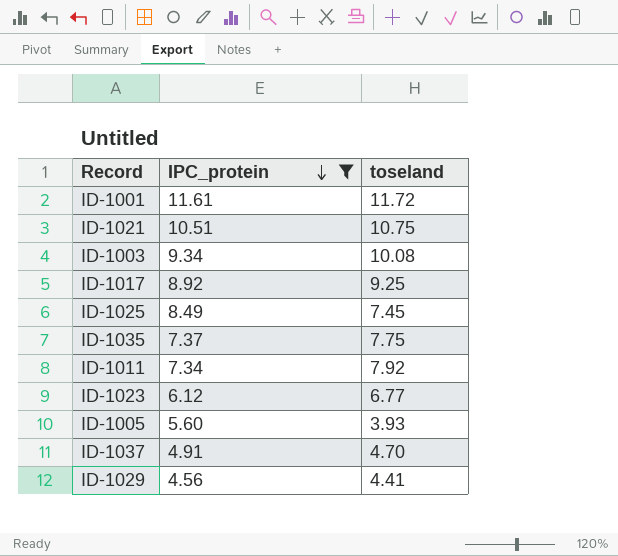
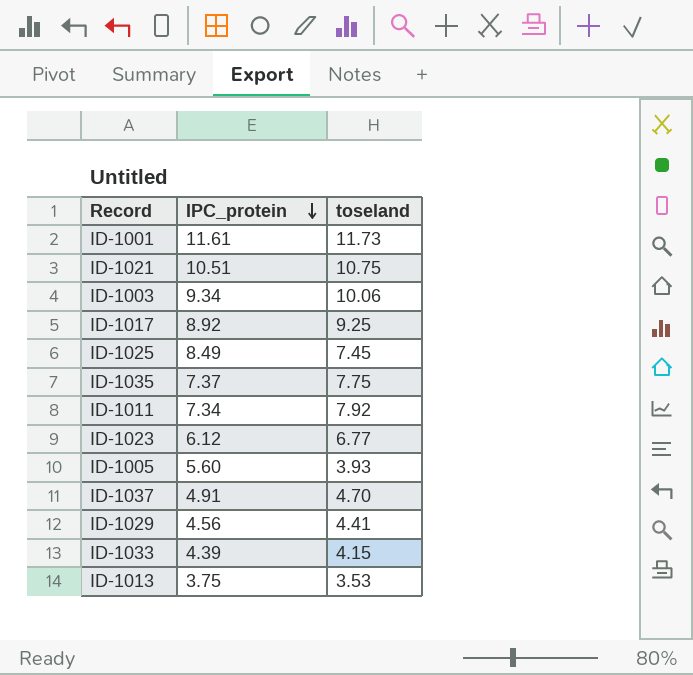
filter: IPC_protein >= 4.56 -> none
ID-1001 | toseland: 11.72 -> 11.73
ID-1003 | toseland: 10.08 -> 10.06

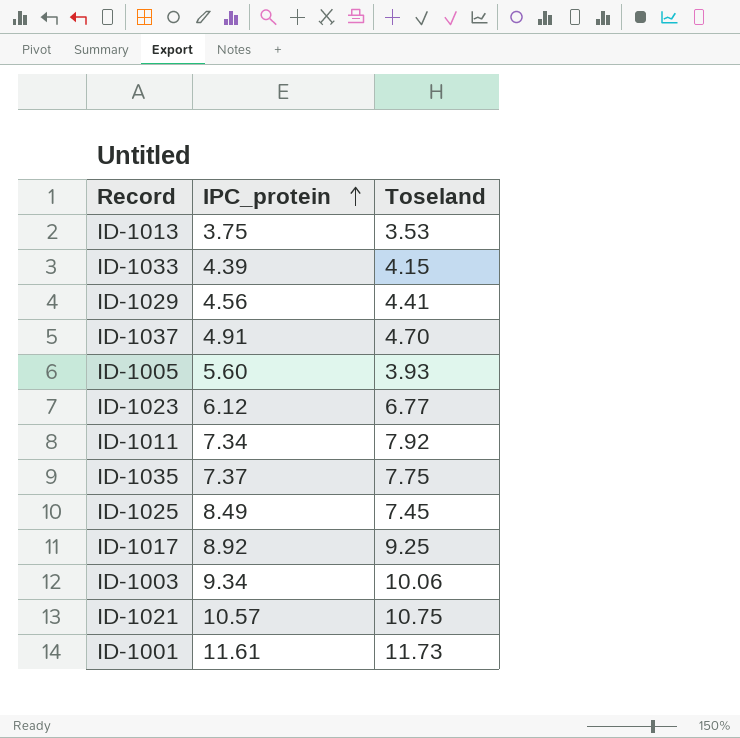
row order: IPC_protein descending -> IPC_protein ascending
column name: toseland -> Toseland
ID-1021 | IPC_protein: 10.51 -> 10.57

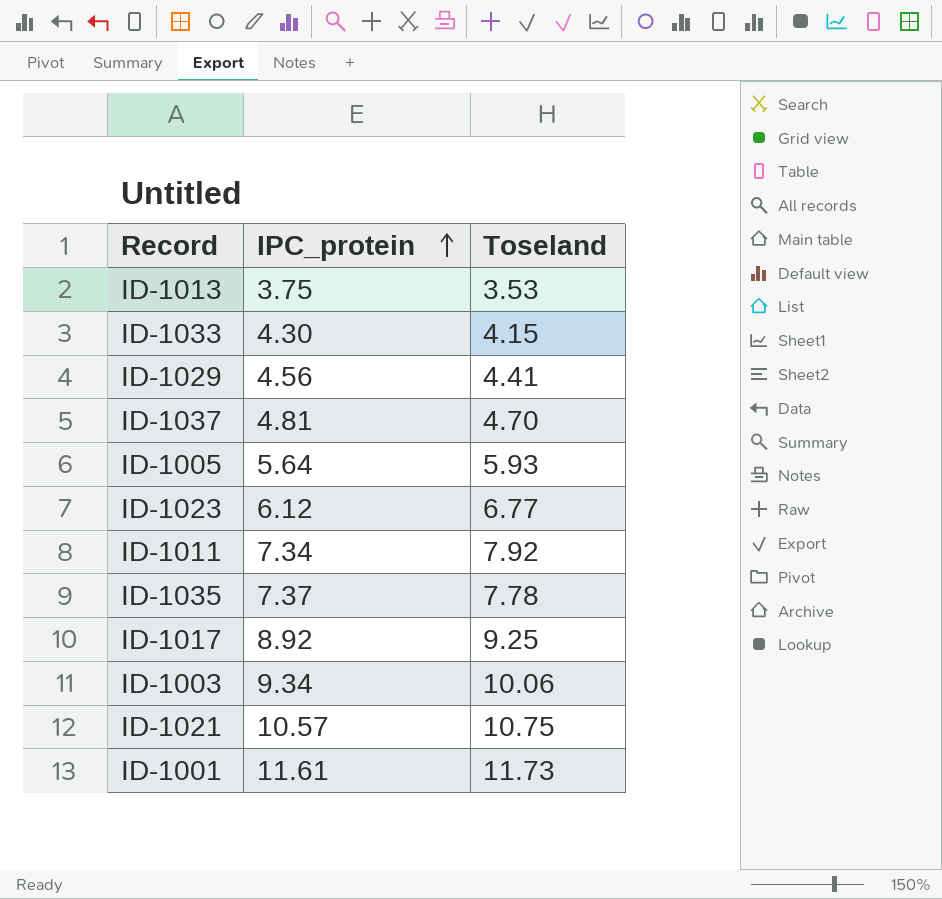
row ID-1025: 8.49 | 7.45 -> none
ID-1033 | IPC_protein: 4.39 -> 4.30
ID-1037 | IPC_protein: 4.91 -> 4.81
ID-1005 | IPC_protein: 5.60 -> 5.64
ID-1005 | Toseland: 3.93 -> 5.93
ID-1035 | Toseland: 7.75 -> 7.78

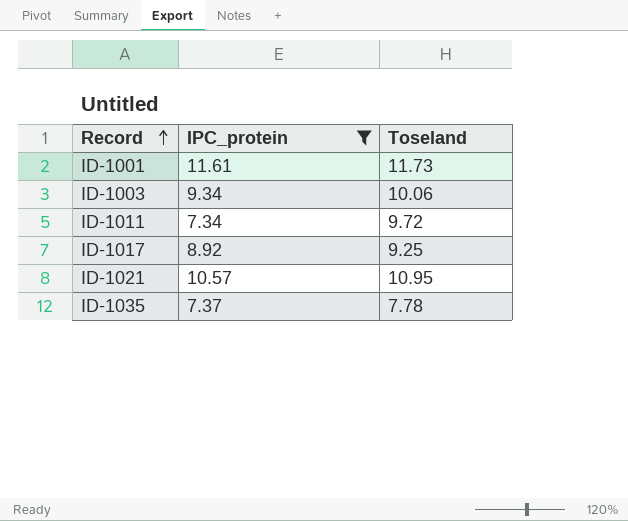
filter: none -> IPC_protein >= 7.34
row order: IPC_protein ascending -> Record ascending
ID-1011 | Toseland: 7.92 -> 9.72
ID-1021 | Toseland: 10.75 -> 10.95

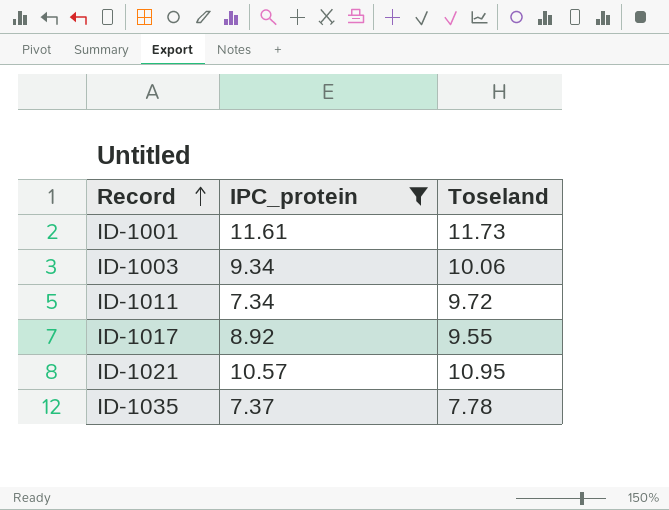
ID-1017 | Toseland: 9.25 -> 9.55

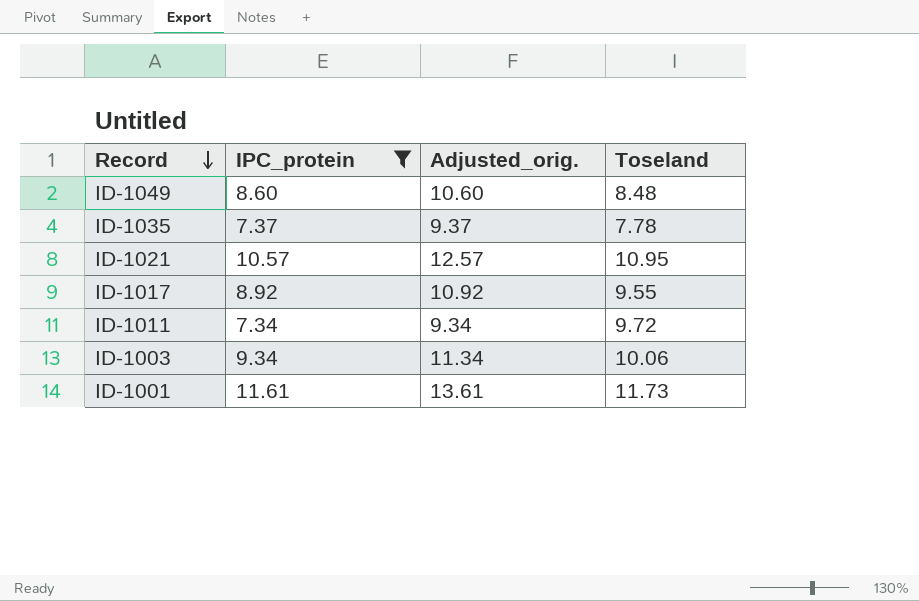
row order: Record ascending -> Record descending
column Adjusted_orig. | formula: none -> [IPC_protein] + 2
row ID-1049: none -> 8.60 | 10.60 | 8.48

